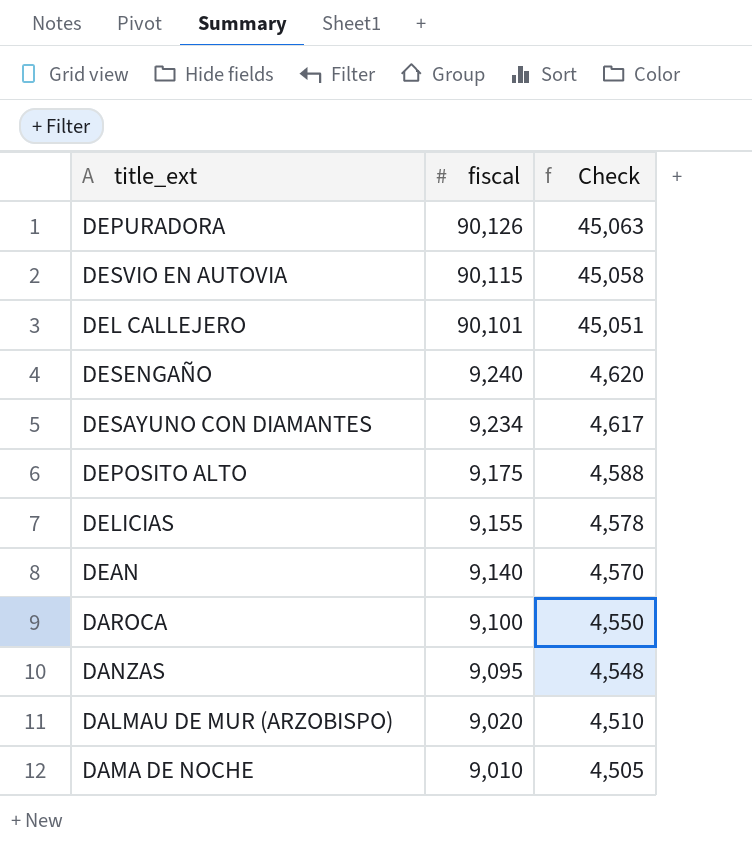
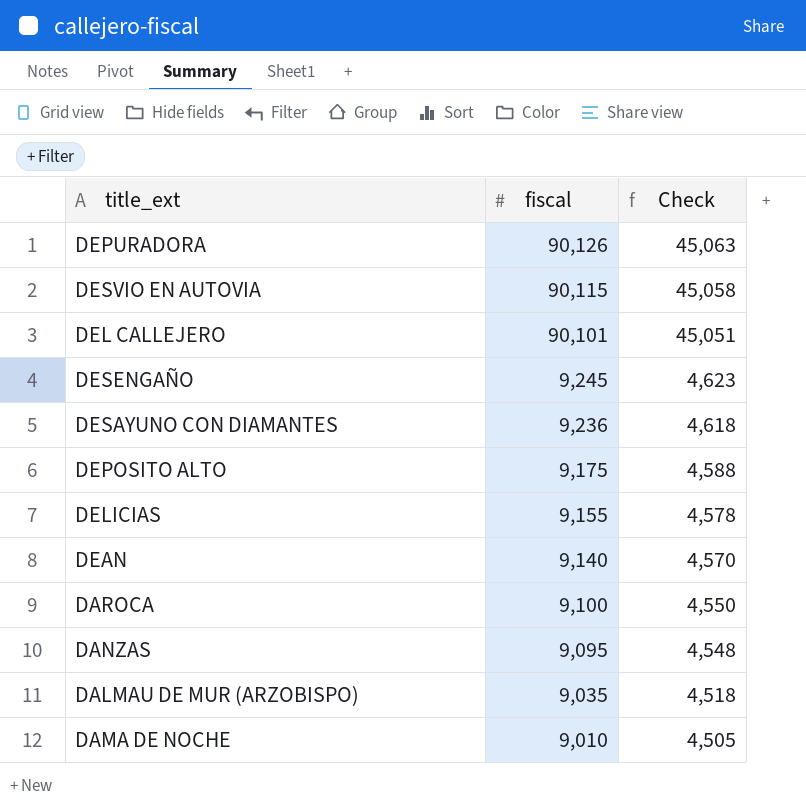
DESENGAÑO | fiscal: 9,240 -> 9,245
DESENGAÑO | Check: 4,620 -> 4,623
DESAYUNO CON DIAMANTES | fiscal: 9,234 -> 9,236
DESAYUNO CON DIAMANTES | Check: 4,617 -> 4,618
DALMAU DE MUR (ARZOBISPO) | fiscal: 9,020 -> 9,035
DALMAU DE MUR (ARZOBISPO) | Check: 4,510 -> 4,518

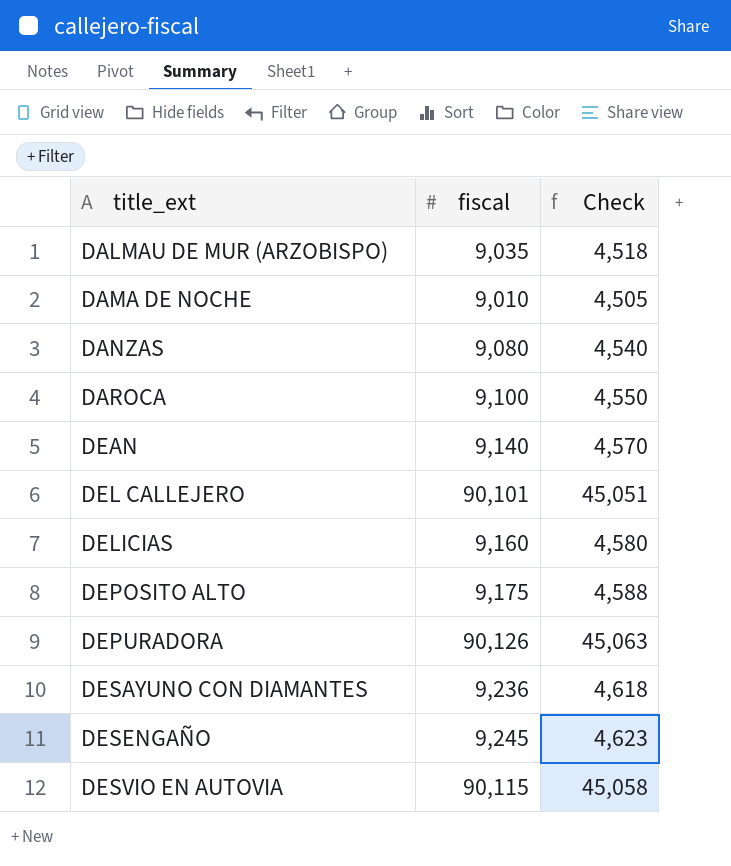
row order: fiscal descending -> title_ext ascending
DANZAS | fiscal: 9,095 -> 9,080
DANZAS | Check: 4,548 -> 4,540
DELICIAS | fiscal: 9,155 -> 9,160
DELICIAS | Check: 4,578 -> 4,580

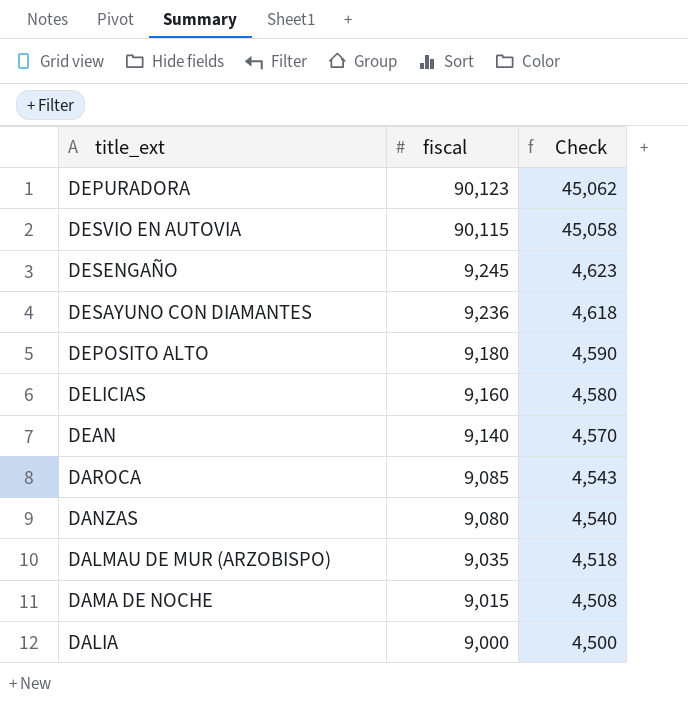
row order: title_ext ascending -> fiscal descending
row DEL CALLEJERO: 90,101 | 45,051 -> none
DEPURADORA | fiscal: 90,126 -> 90,123
DEPURADORA | Check: 45,063 -> 45,062
DEPOSITO ALTO | fiscal: 9,175 -> 9,180
DEPOSITO ALTO | Check: 4,588 -> 4,590
DAROCA | fiscal: 9,100 -> 9,085
DAROCA | Check: 4,550 -> 4,543
DAMA DE NOCHE | fiscal: 9,010 -> 9,015
DAMA DE NOCHE | Check: 4,505 -> 4,508
row DALIA: none -> 9,000 | 4,500

